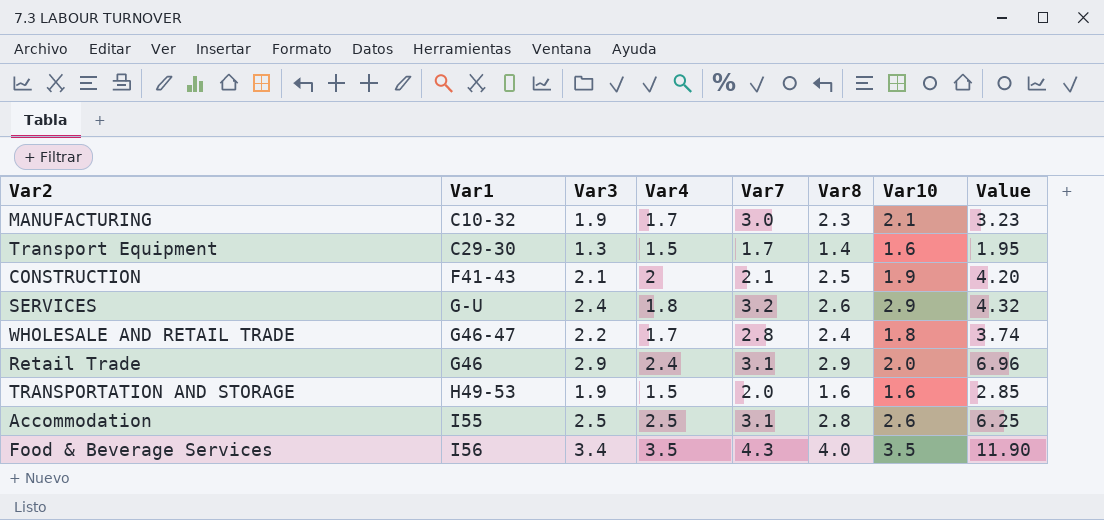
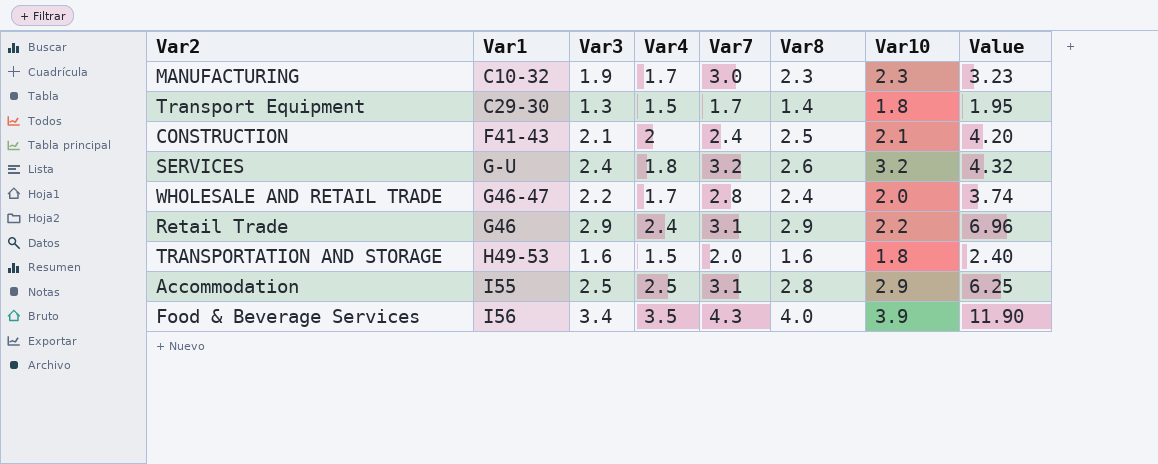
MANUFACTURING | Var10: 2.1 -> 2.3
Transport Equipment | Var10: 1.6 -> 1.8
CONSTRUCTION | Var7: 2.1 -> 2.4
CONSTRUCTION | Var10: 1.9 -> 2.1
SERVICES | Var10: 2.9 -> 3.2
WHOLESALE AND RETAIL TRADE | Var10: 1.8 -> 2.0
Retail Trade | Var10: 2.0 -> 2.2
TRANSPORTATION AND STORAGE | Var3: 1.9 -> 1.6
TRANSPORTATION AND STORAGE | Var10: 1.6 -> 1.8
TRANSPORTATION AND STORAGE | Value: 2.85 -> 2.40
Accommodation | Var10: 2.6 -> 2.9
Food & Beverage Services | Var10: 3.5 -> 3.9

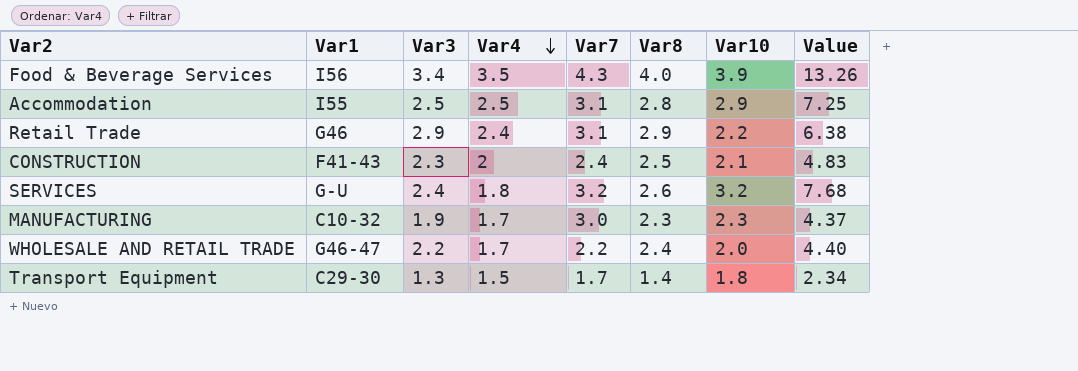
row order: none -> Var4 descending
column Value | formula: [Var3] * [Var4] -> [Var3] * [Var10]
row TRANSPORTATION AND STORAGE: H49-53 | 1.6 | 1.5 | 2.0 | 1.6 | 1.8 | 2.40 -> none
CONSTRUCTION | Var3: 2.1 -> 2.3
WHOLESALE AND RETAIL TRADE | Var7: 2.8 -> 2.2

